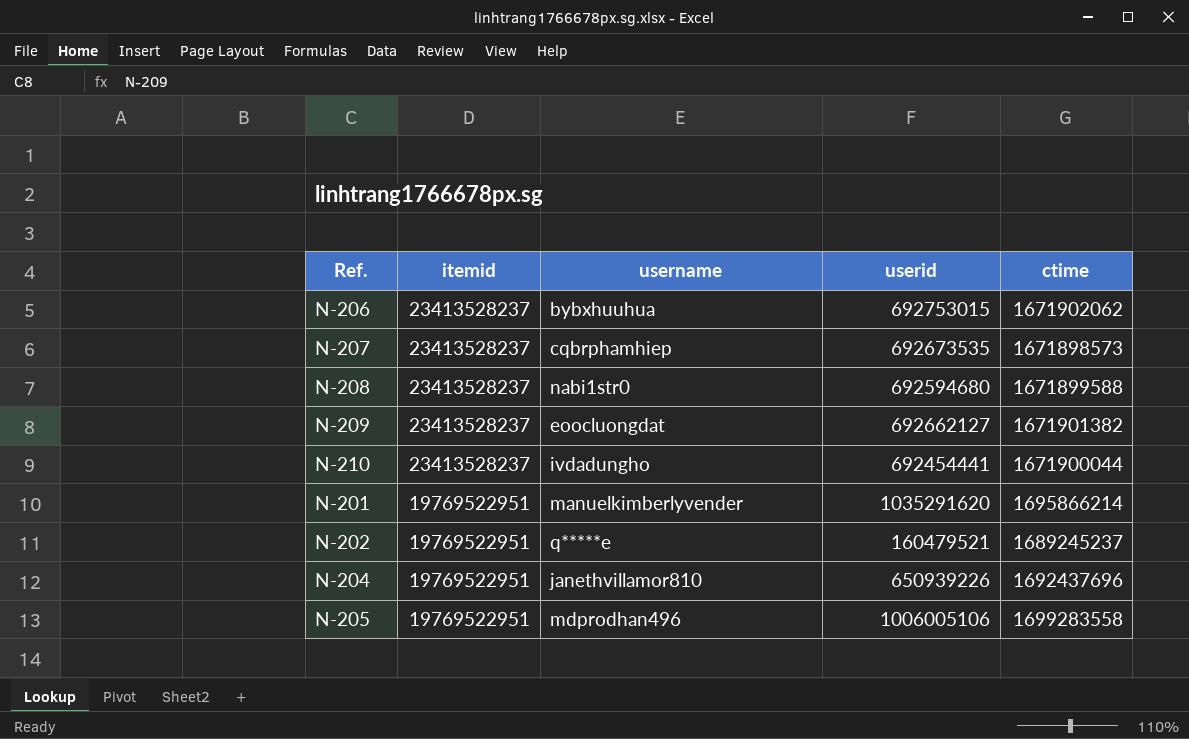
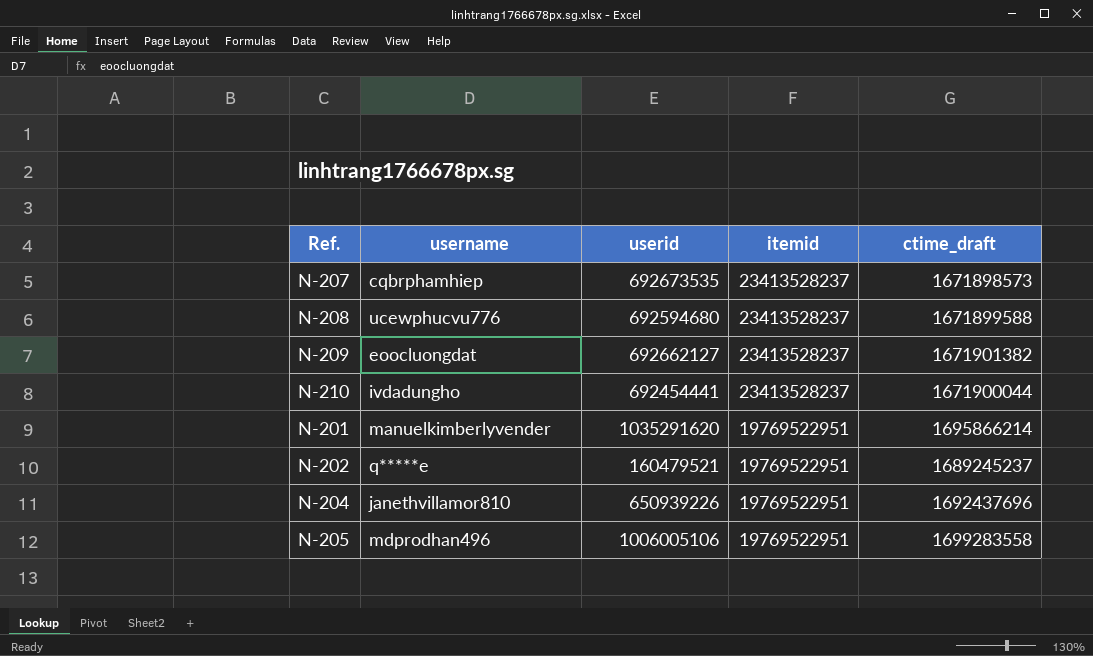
column itemid | position: 2 -> 4
column name: ctime -> ctime_draft
row N-206: 23413528237 | bybxhuuhua | 692753015 | 1671902062 -> none
N-208 | username: nabi1str0 -> ucewphucvu776

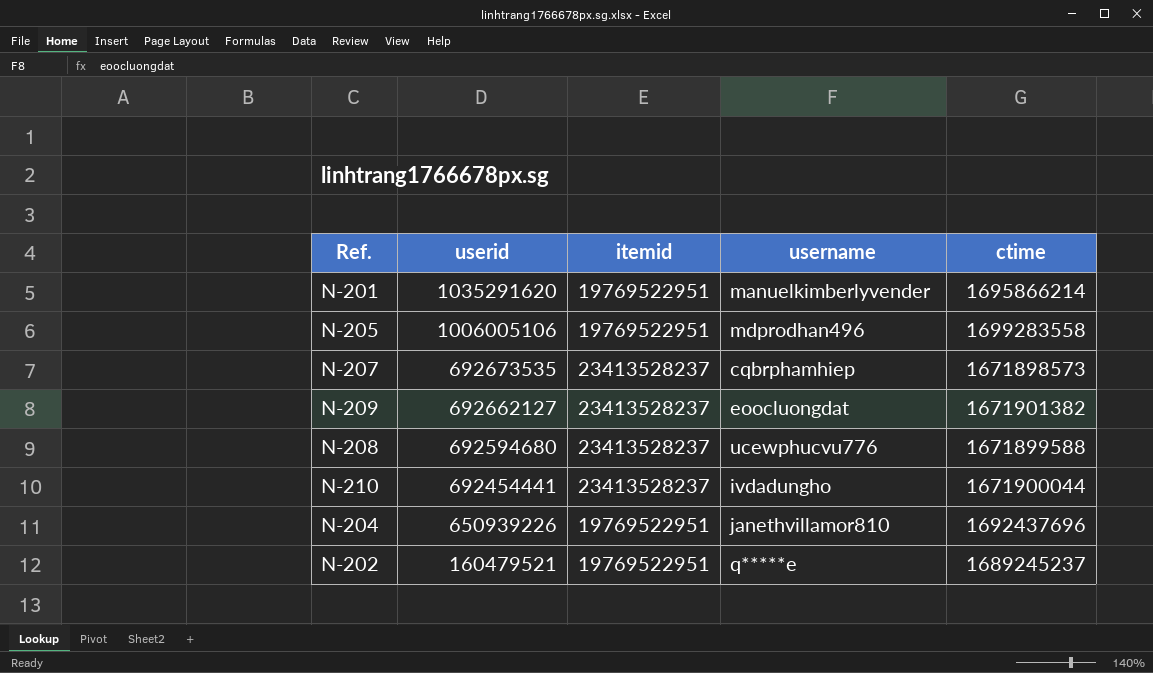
row order: itemid descending -> userid descending
column username | position: 2 -> 4
column name: ctime_draft -> ctime

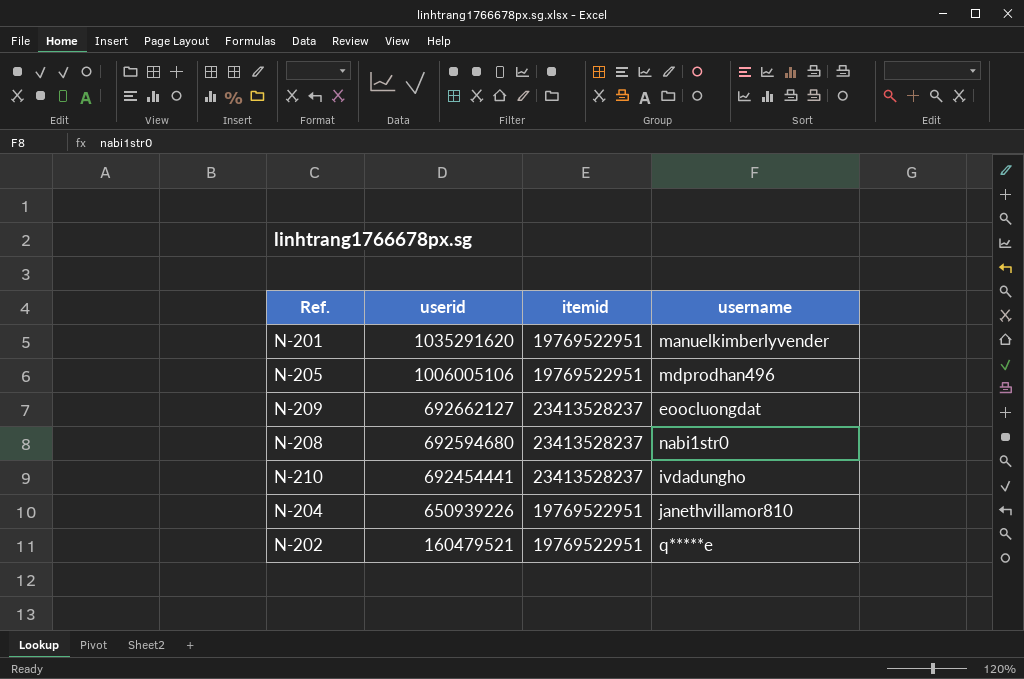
column ctime | position: 5 -> none
row N-207: 692673535 | 23413528237 | cqbrphamhiep | 1671898573 -> none
N-208 | username: ucewphucvu776 -> nabi1str0

